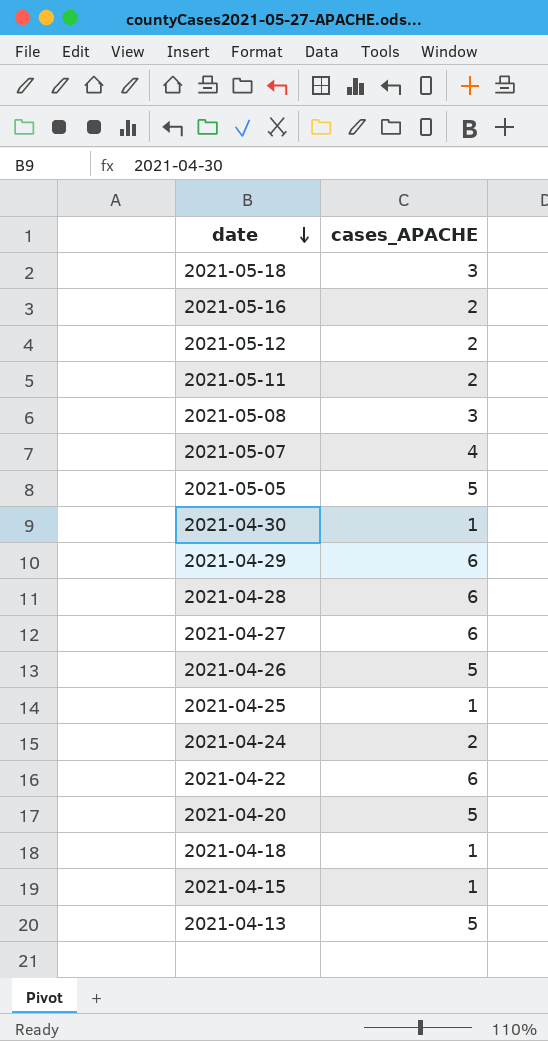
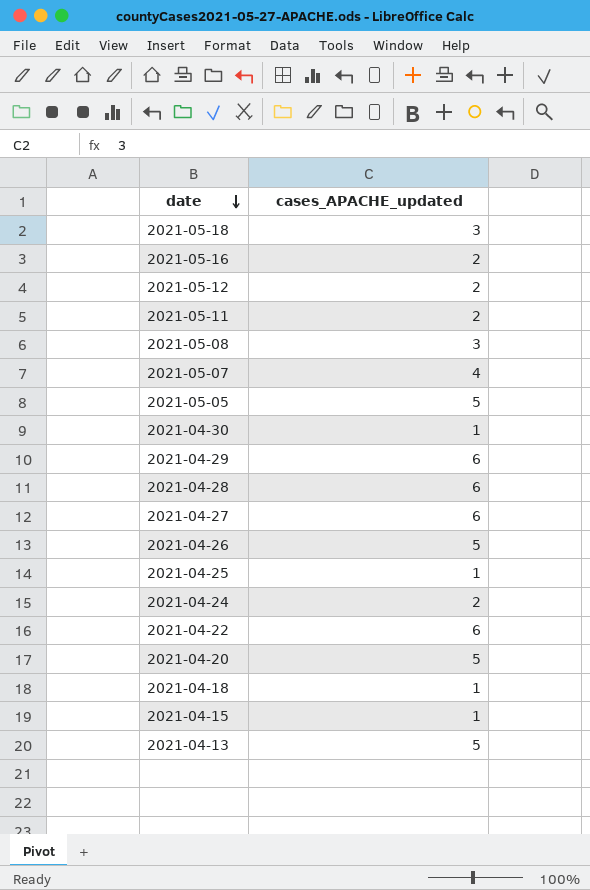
column name: cases_APACHE -> cases_APACHE_updated

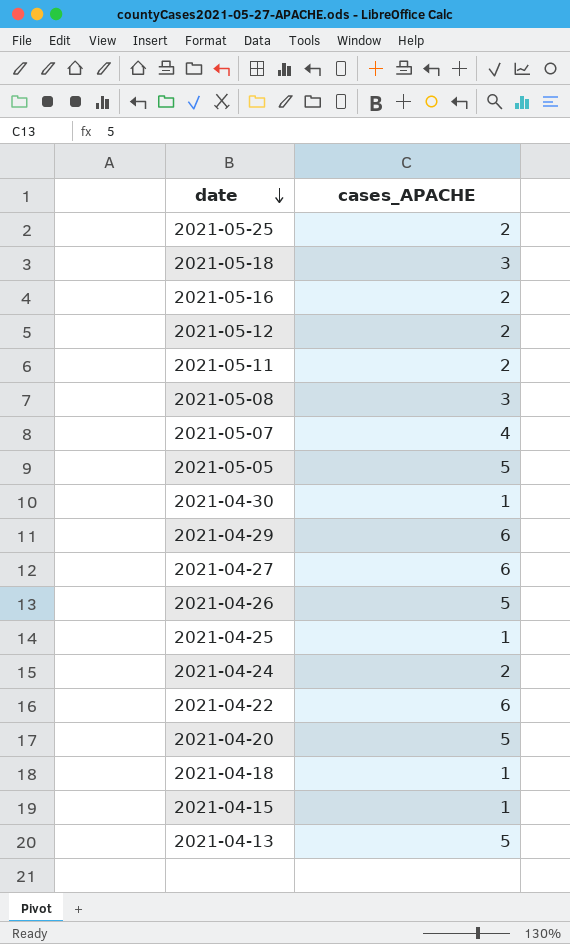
column name: cases_APACHE_updated -> cases_APACHE
row 2021-04-28: 6 -> none
row 2021-05-25: none -> 2

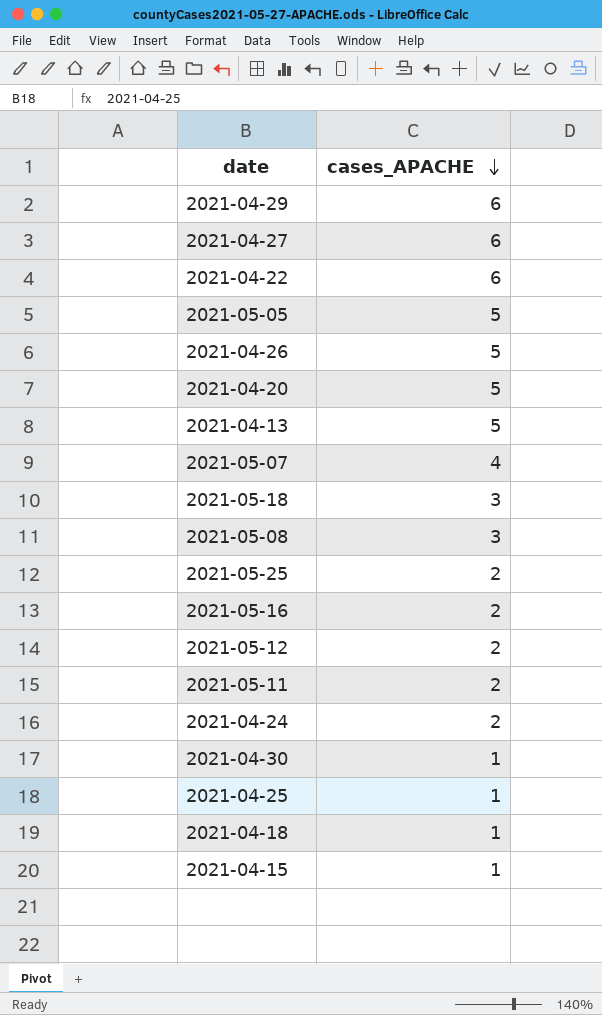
row order: date descending -> cases_APACHE descending

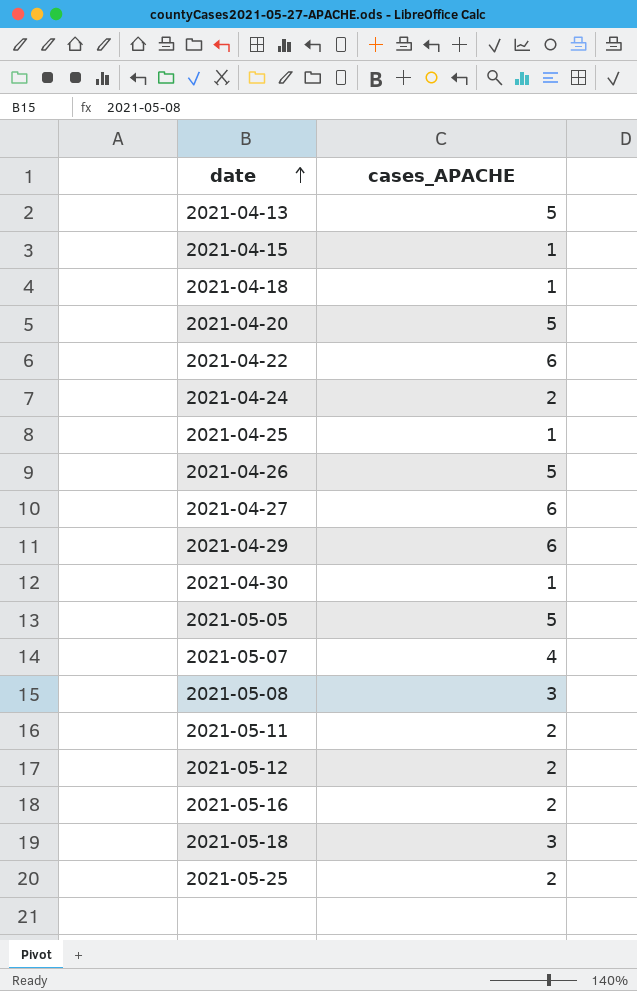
row order: cases_APACHE descending -> date ascending

